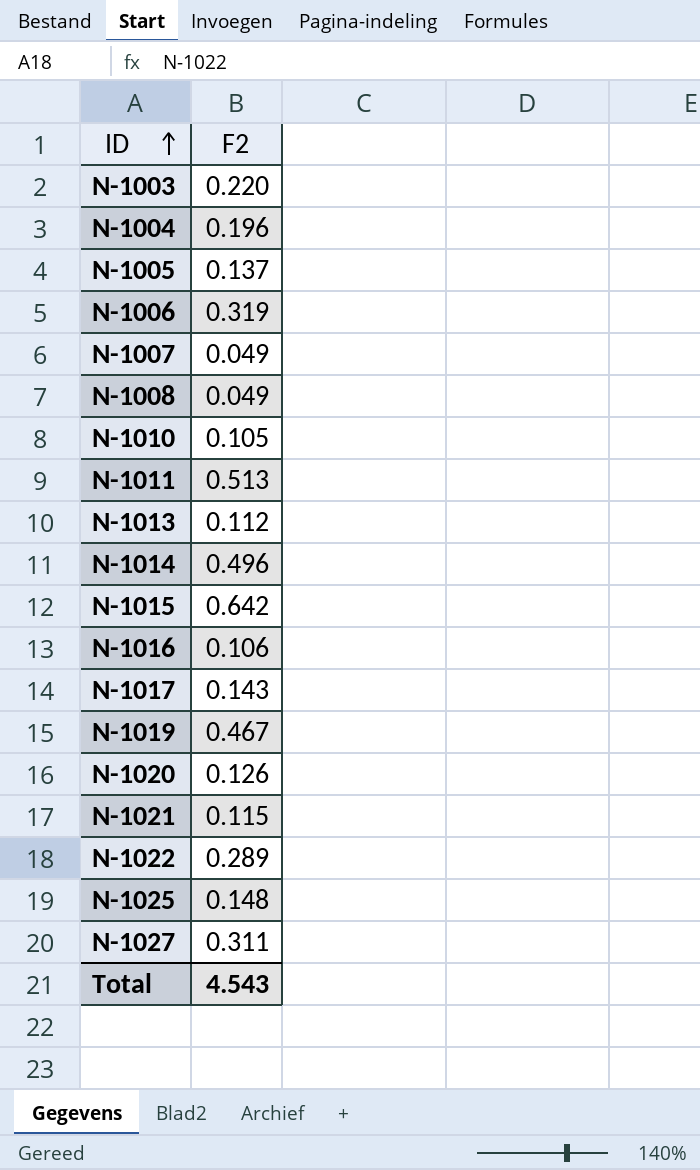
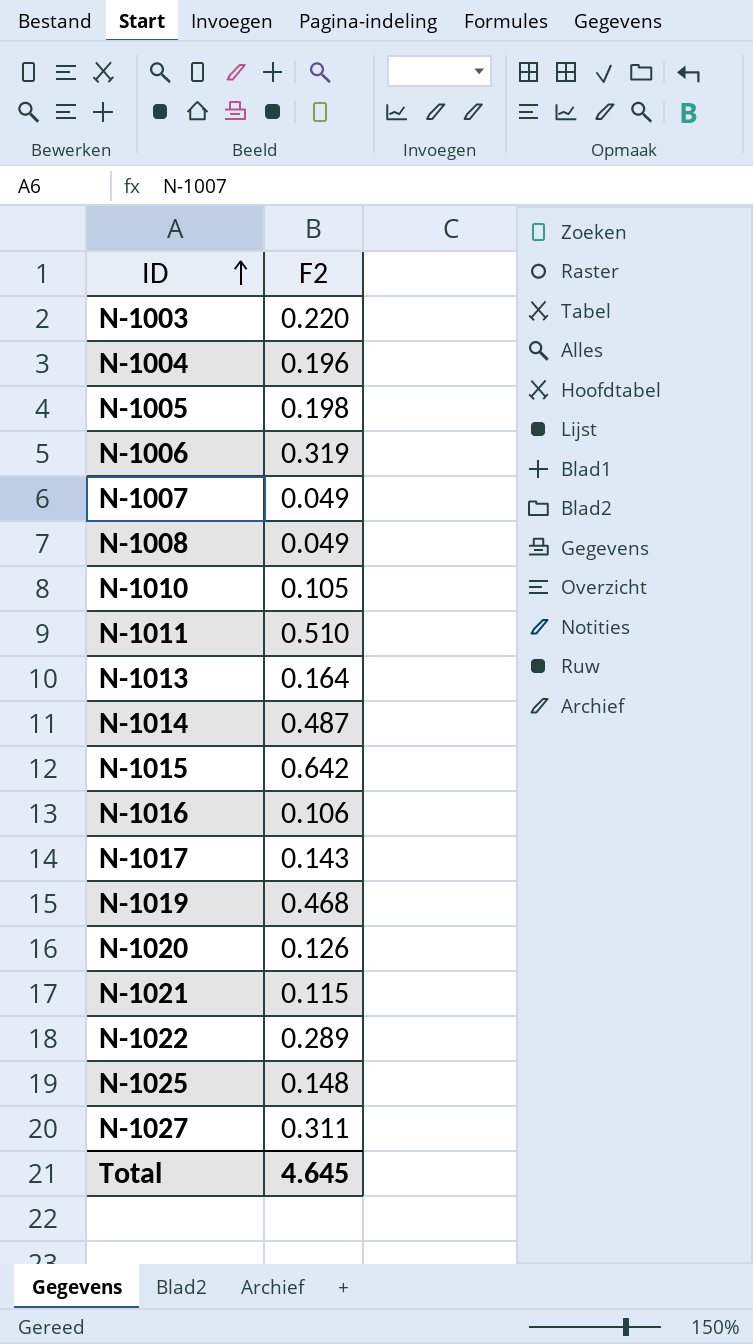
N-1005 | F2: 0.137 -> 0.198
N-1011 | F2: 0.513 -> 0.510
N-1013 | F2: 0.112 -> 0.164
N-1014 | F2: 0.496 -> 0.487
N-1019 | F2: 0.467 -> 0.468
Total | F2: 4.543 -> 4.645

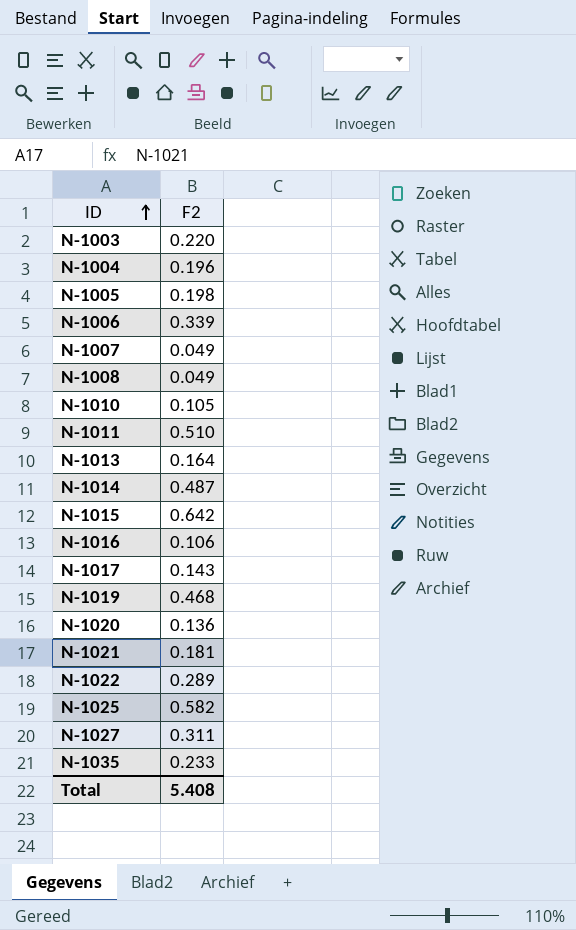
N-1006 | F2: 0.319 -> 0.339
N-1020 | F2: 0.126 -> 0.136
N-1021 | F2: 0.115 -> 0.181
N-1025 | F2: 0.148 -> 0.582
row N-1035: none -> 0.233
Total | F2: 4.645 -> 5.408

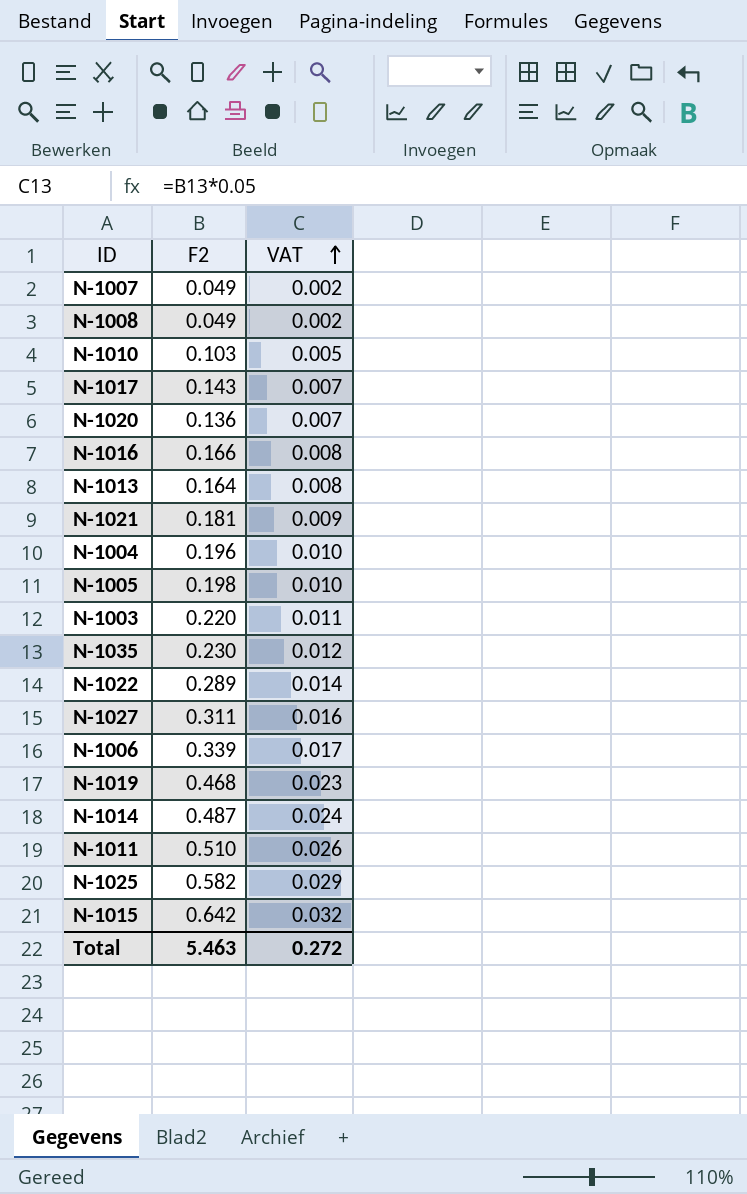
row order: ID ascending -> VAT ascending
column VAT | formula: none -> [F2] * 0.05
N-1010 | F2: 0.105 -> 0.103
N-1016 | F2: 0.106 -> 0.166
N-1035 | F2: 0.233 -> 0.230
Total | F2: 5.408 -> 5.463

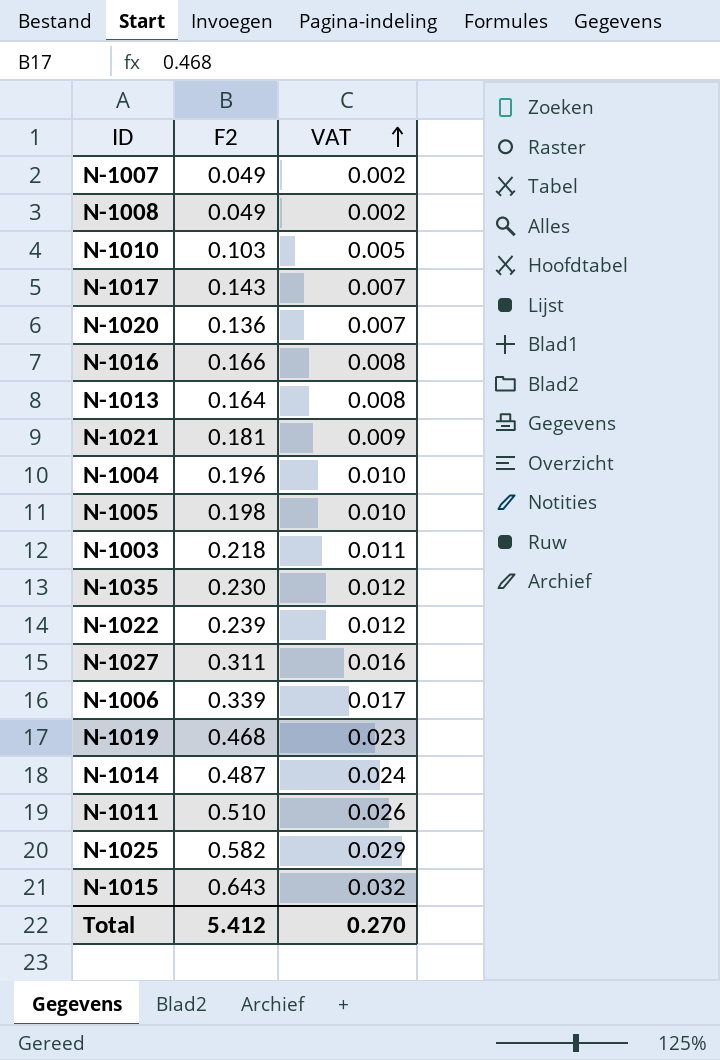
N-1003 | F2: 0.220 -> 0.218
N-1022 | F2: 0.289 -> 0.239
N-1022 | VAT: 0.014 -> 0.012
N-1015 | F2: 0.642 -> 0.643
Total | F2: 5.463 -> 5.412
Total | VAT: 0.272 -> 0.270

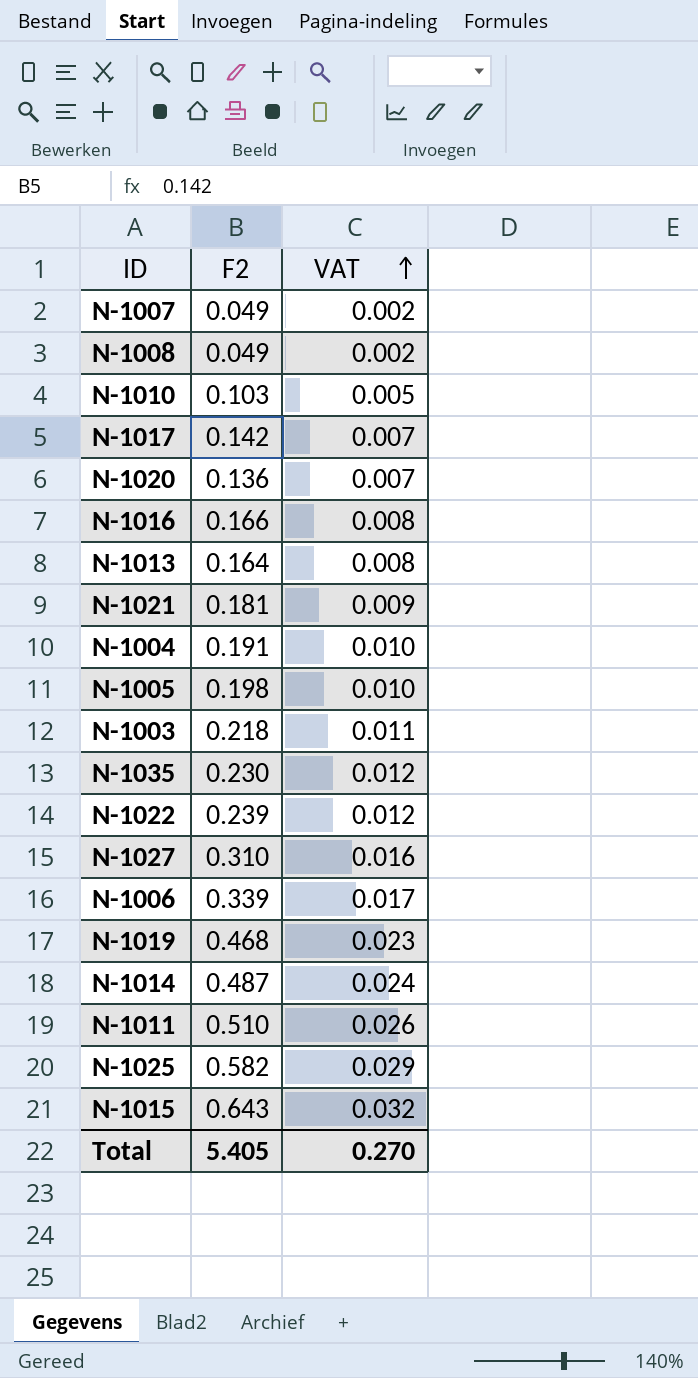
N-1017 | F2: 0.143 -> 0.142
N-1004 | F2: 0.196 -> 0.191
N-1027 | F2: 0.311 -> 0.310
Total | F2: 5.412 -> 5.405

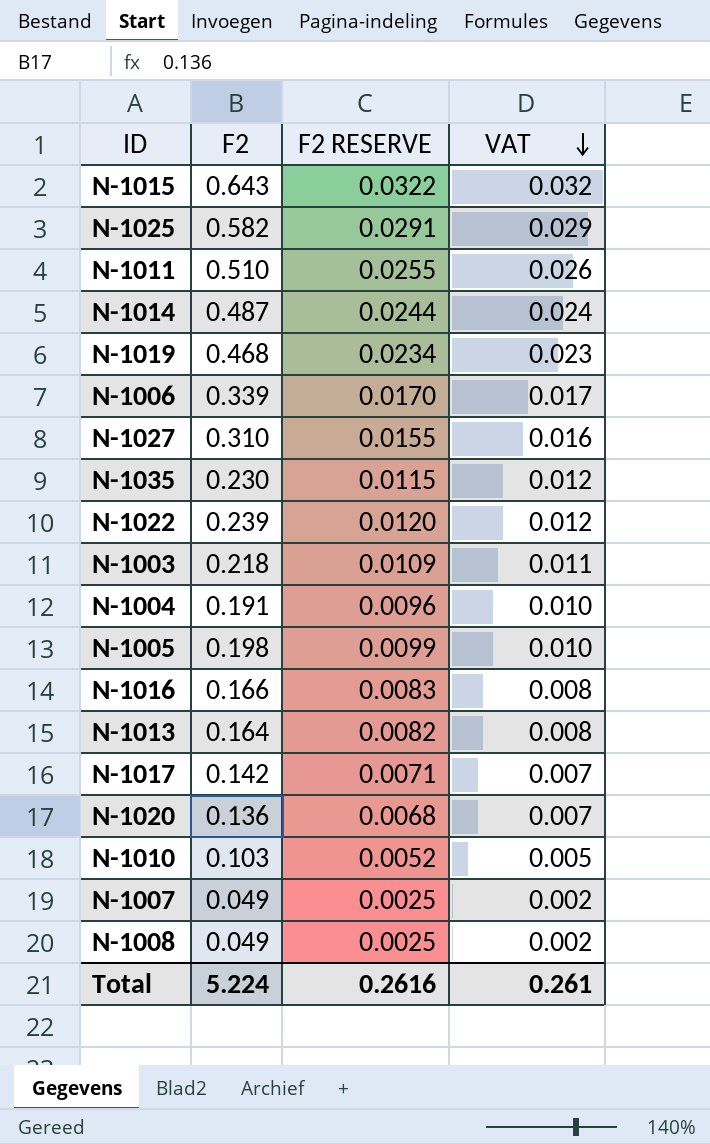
row order: VAT ascending -> VAT descending
column F2 RESERVE | formula: none -> [F2] * 0.05
row N-1021: 0.181 | 0.009 -> none
Total | F2: 5.405 -> 5.224
Total | VAT: 0.270 -> 0.261

